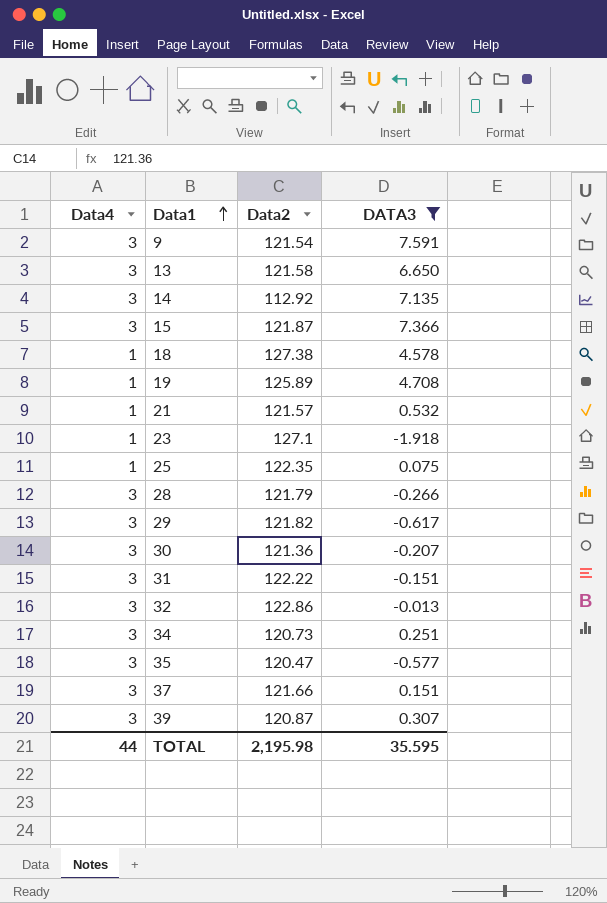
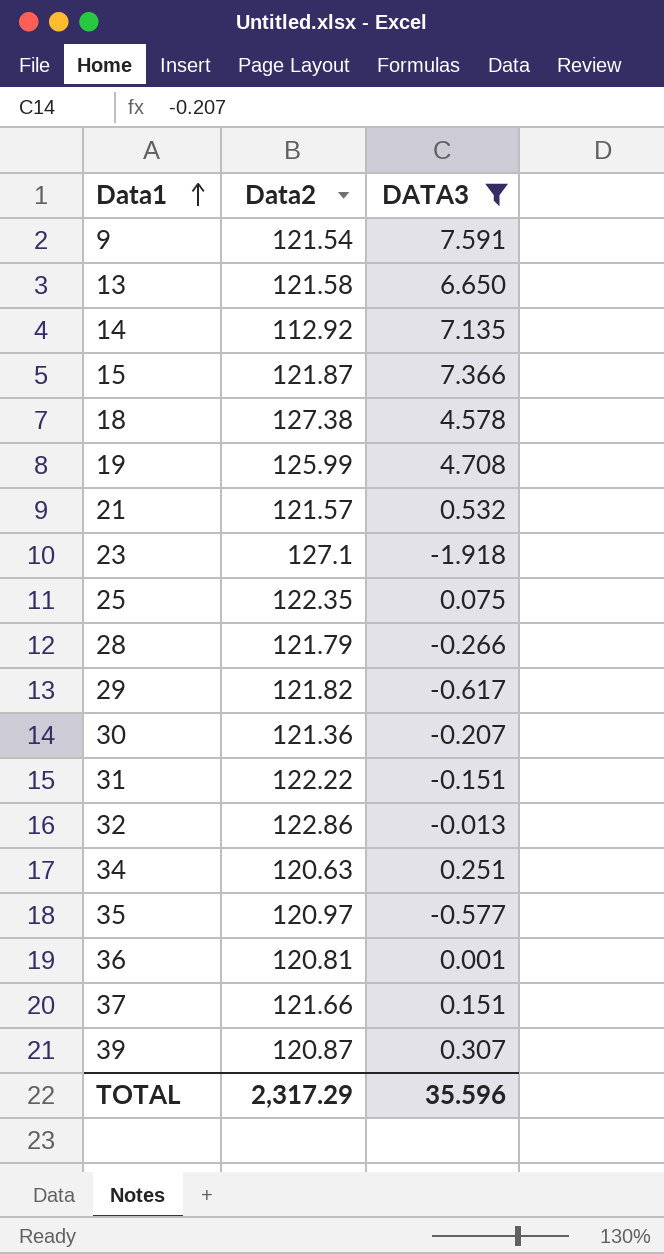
column Data4 | position: 1 -> none
19 | Data2: 125.89 -> 125.99
34 | Data2: 120.73 -> 120.63
35 | Data2: 120.47 -> 120.97
row 36: none -> 120.81 | 0.001
TOTAL | Data2: 2,195.98 -> 2,317.29
TOTAL | DATA3: 35.595 -> 35.596

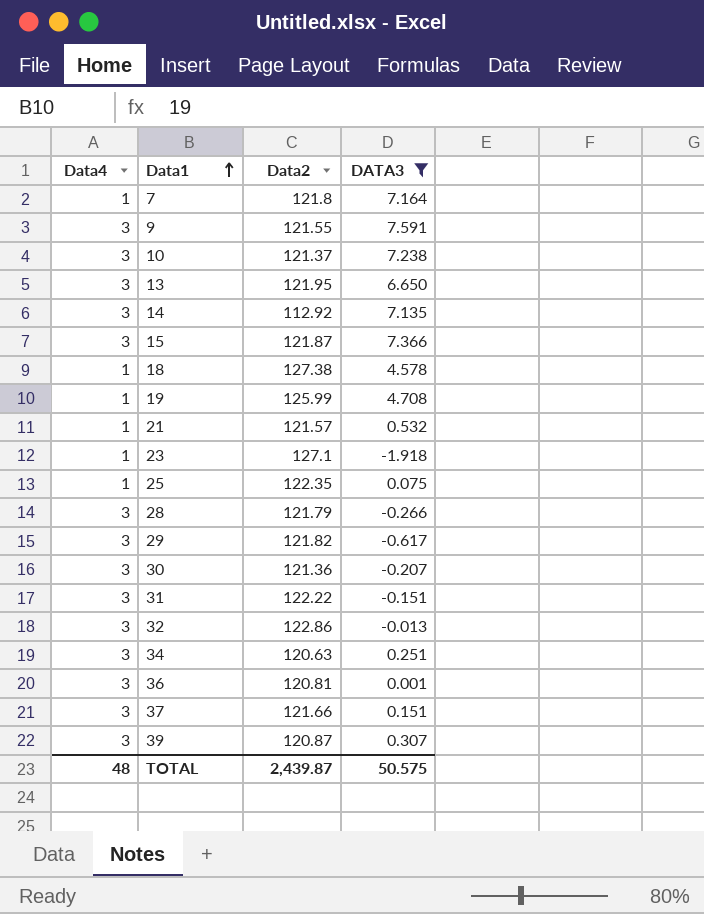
column Data4 | position: none -> 1
row 35: 120.97 | -0.577 -> none
row 7: none -> 1 | 121.8 | 7.164
9 | Data2: 121.54 -> 121.55
row 10: none -> 3 | 121.37 | 7.238
13 | Data2: 121.58 -> 121.95
TOTAL | Data2: 2,317.29 -> 2,439.87
TOTAL | DATA3: 35.596 -> 50.575

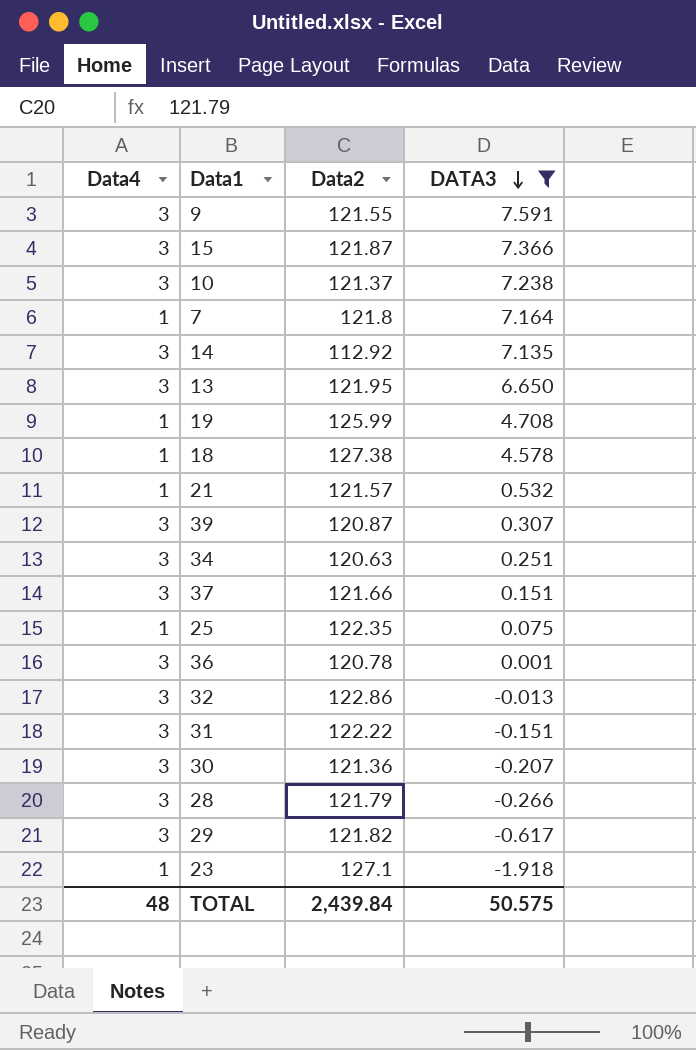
row order: Data1 ascending -> DATA3 descending
36 | Data2: 120.81 -> 120.78
TOTAL | Data2: 2,439.87 -> 2,439.84

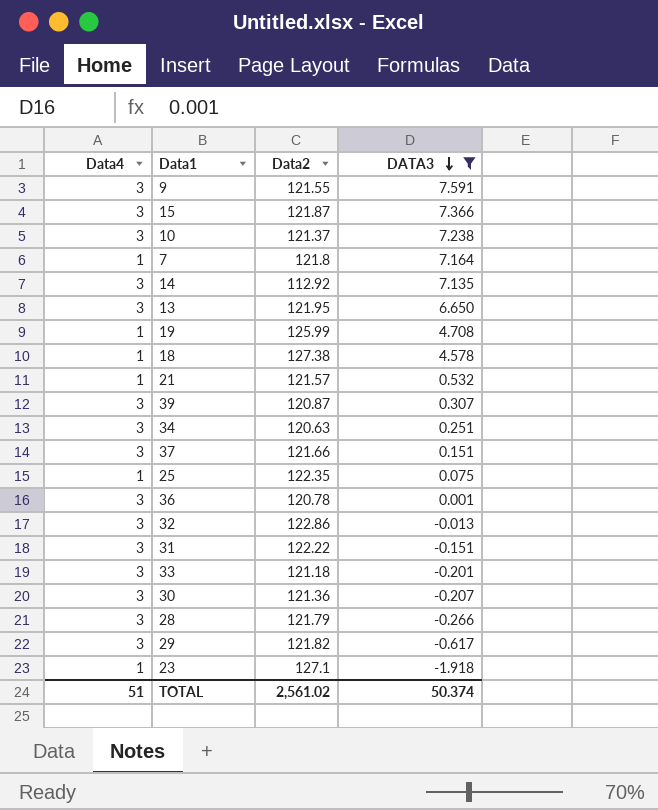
row 33: none -> 3 | 121.18 | -0.201
TOTAL | Data4: 48 -> 51
TOTAL | Data2: 2,439.84 -> 2,561.02
TOTAL | DATA3: 50.575 -> 50.374

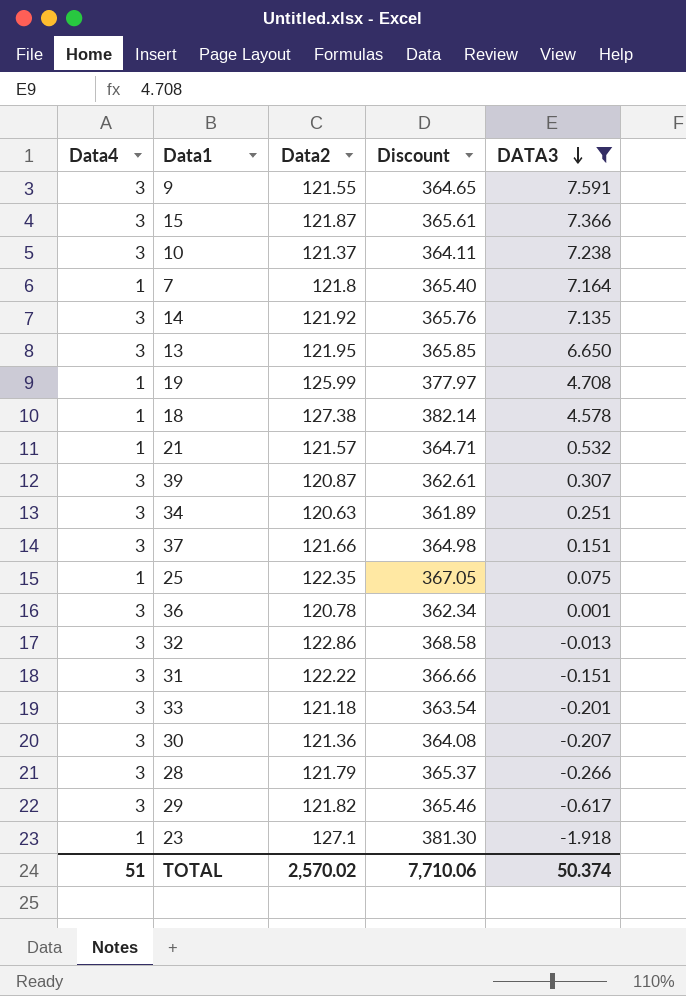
column Discount | formula: none -> [Data2] * 3
14 | Data2: 112.92 -> 121.92
TOTAL | Data2: 2,561.02 -> 2,570.02

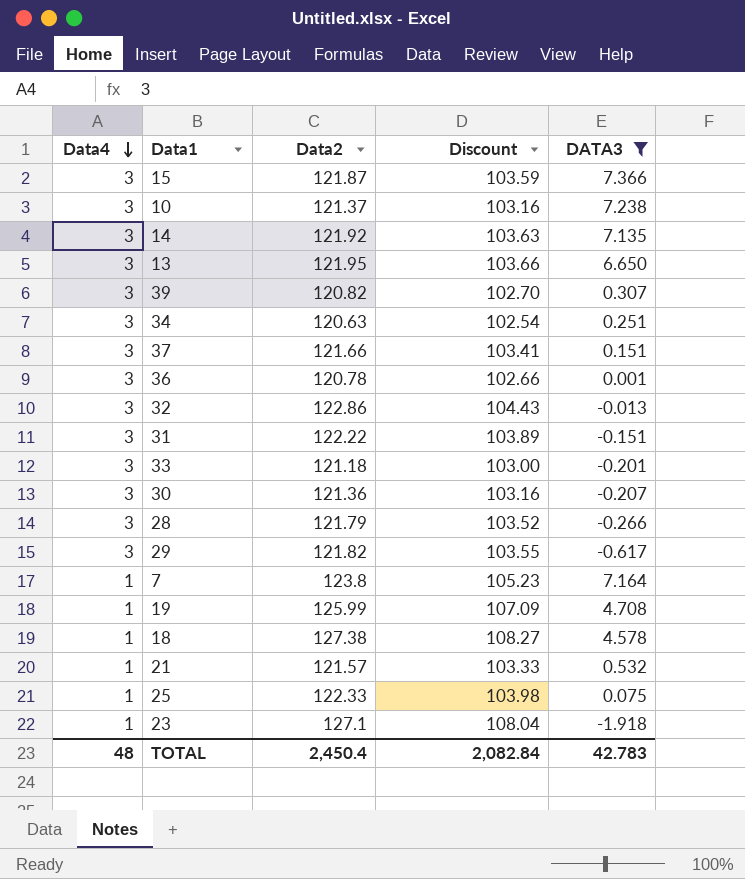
row order: DATA3 descending -> Data4 descending
column Discount | formula: [Data2] * 3 -> [Data2] * 0.85
row 9: 3 | 121.55 | 364.65 | 7.591 -> none
39 | Data2: 120.87 -> 120.82
7 | Data2: 121.8 -> 123.8
25 | Data2: 122.35 -> 122.33
TOTAL | Data4: 51 -> 48
TOTAL | Data2: 2,570.02 -> 2,450.4
TOTAL | Discount: 7,710.06 -> 2,082.84
TOTAL | DATA3: 50.374 -> 42.783

